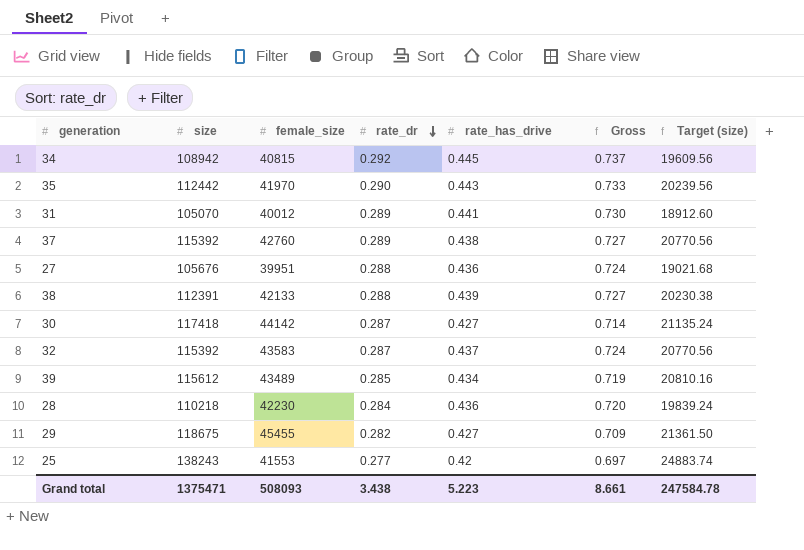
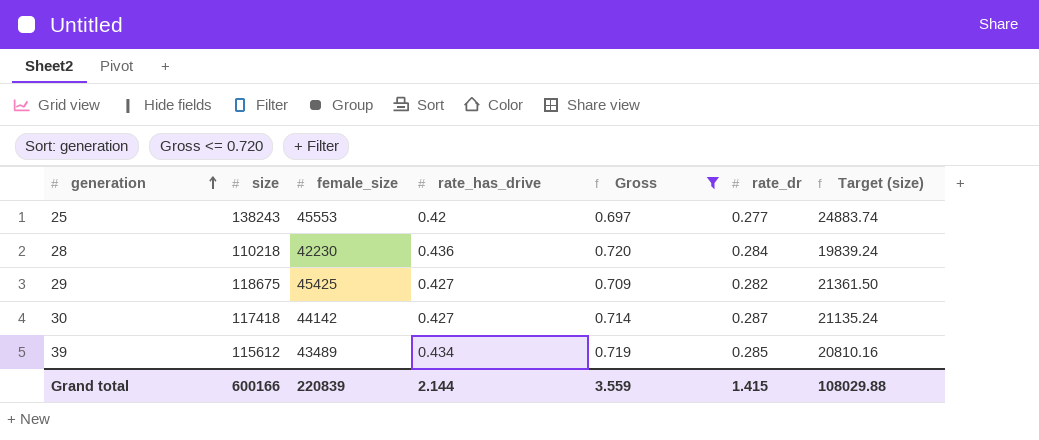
filter: none -> Gross <= 0.720
row order: rate_dr descending -> generation ascending
column rate_dr | position: 4 -> 6
25 | female_size: 41553 -> 45553
29 | female_size: 45455 -> 45425
Grand total | size: 1375471 -> 600166
Grand total | female_size: 508093 -> 220839
Grand total | rate_has_drive: 5.223 -> 2.144
Grand total | Gross: 8.661 -> 3.559
Grand total | rate_dr: 3.438 -> 1.415
Grand total | Target (size): 247584.78 -> 108029.88

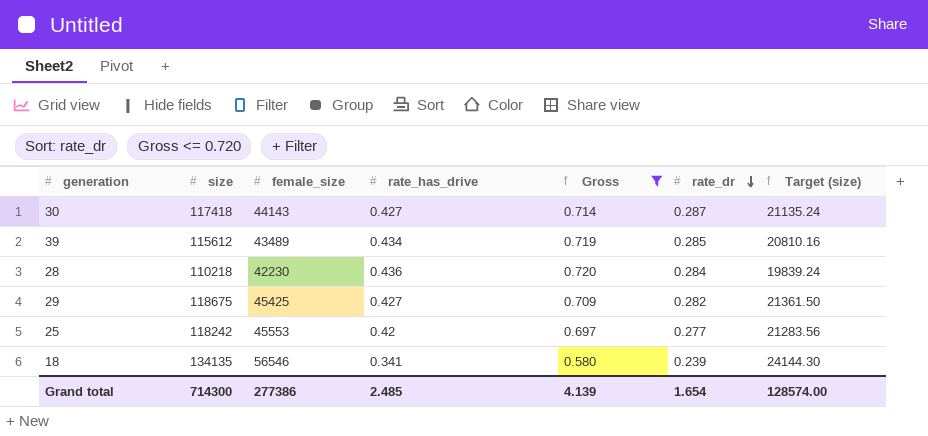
row order: generation ascending -> rate_dr descending
30 | female_size: 44142 -> 44143
25 | size: 138243 -> 118242
25 | Target (size): 24883.74 -> 21283.56
row 18: none -> 134135 | 56546 | 0.341 | 0.580 | 0.239 | 24144.30
Grand total | size: 600166 -> 714300
Grand total | female_size: 220839 -> 277386
Grand total | rate_has_drive: 2.144 -> 2.485
Grand total | Gross: 3.559 -> 4.139
Grand total | rate_dr: 1.415 -> 1.654
Grand total | Target (size): 108029.88 -> 128574.00

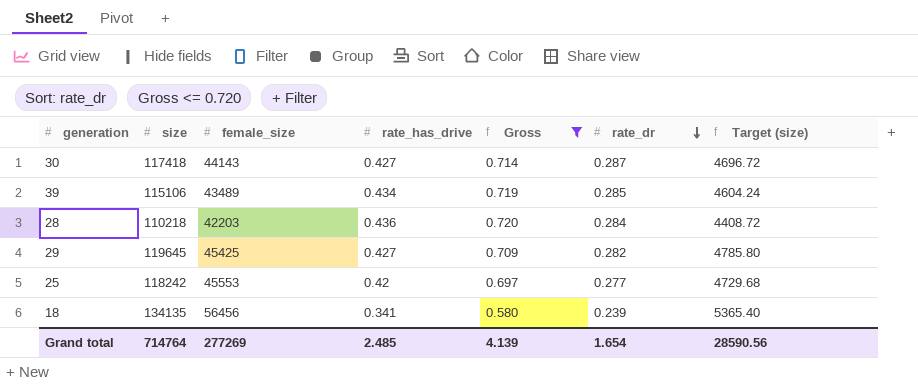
column Target (size) | formula: [size] * 0.18 -> [size] * 0.04
39 | size: 115612 -> 115106
28 | female_size: 42230 -> 42203
29 | size: 118675 -> 119645
18 | female_size: 56546 -> 56456
Grand total | size: 714300 -> 714764
Grand total | female_size: 277386 -> 277269
Grand total | Target (size): 128574.00 -> 28590.56

